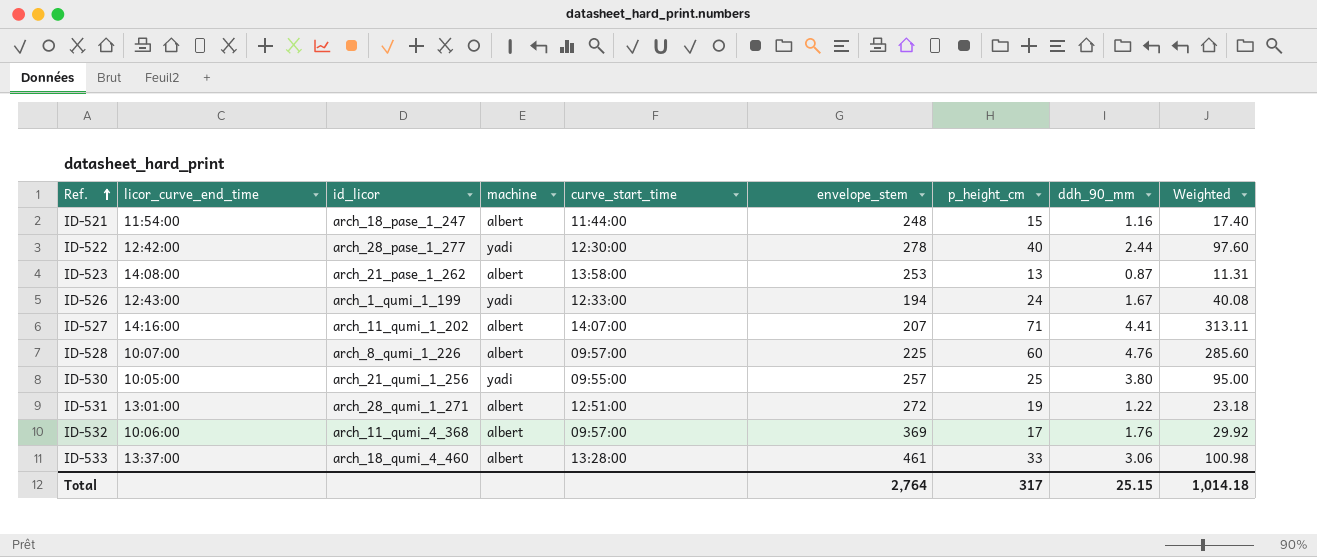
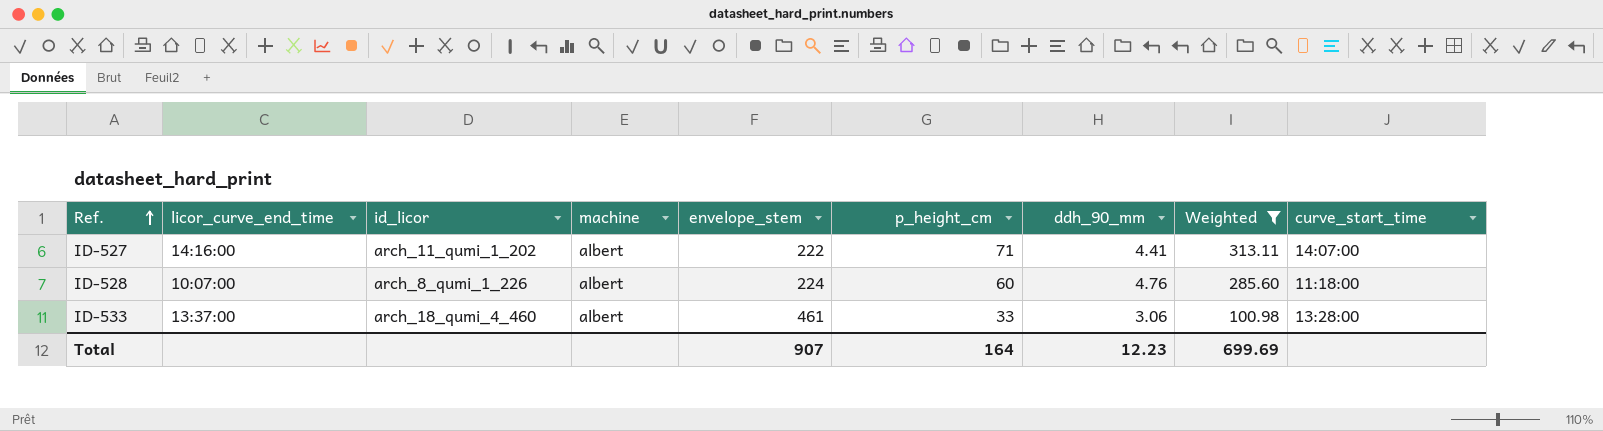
filter: none -> Weighted >= 100.98
column curve_start_time | position: 5 -> 9
ID-527 | envelope_stem: 207 -> 222
ID-528 | envelope_stem: 225 -> 224
ID-528 | curve_start_time: 09:57:00 -> 11:18:00
Total | envelope_stem: 2,764 -> 907
Total | p_height_cm: 317 -> 164
Total | ddh_90_mm: 25.15 -> 12.23
Total | Weighted: 1,014.18 -> 699.69

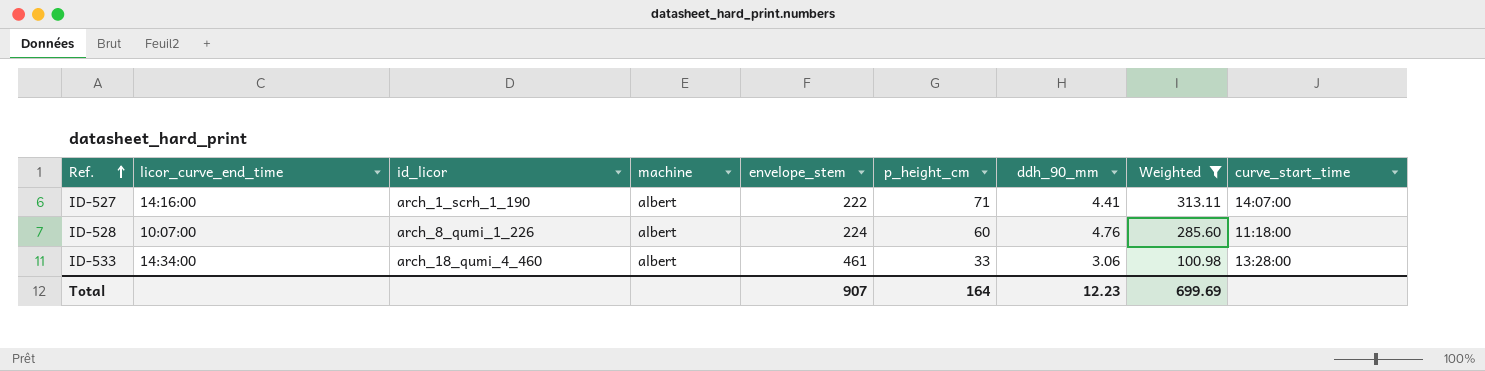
ID-527 | id_licor: arch_11_qumi_1_202 -> arch_1_scrh_1_190
ID-533 | licor_curve_end_time: 13:37:00 -> 14:34:00

